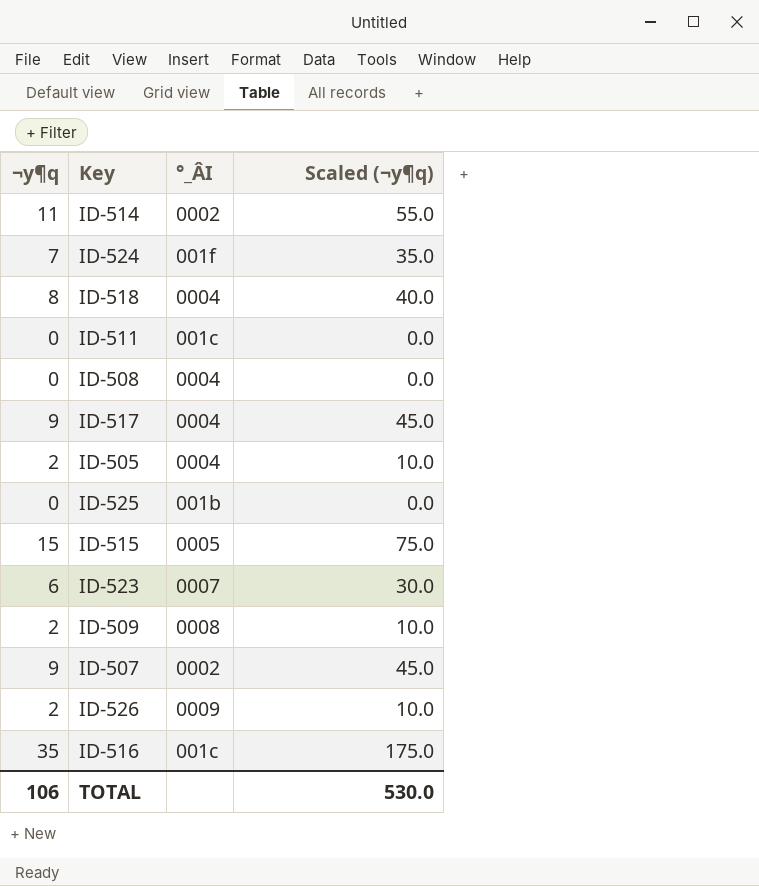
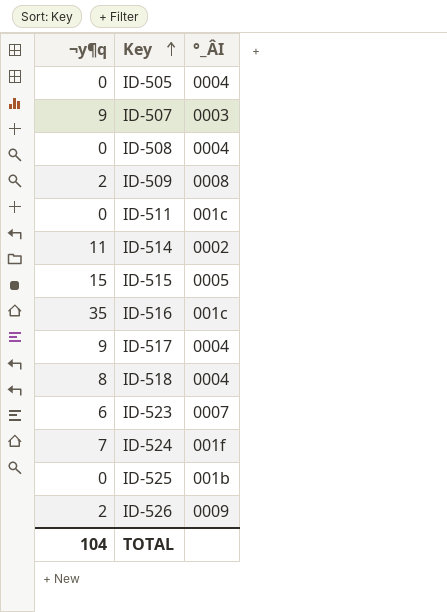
row order: none -> Key ascending
column Scaled (¬y¶q) | formula: [¬y¶q] * 5 -> none
ID-505 | ¬y¶q: 2 -> 0
ID-507 | °_ÂI: 0002 -> 0003
TOTAL | ¬y¶q: 106 -> 104

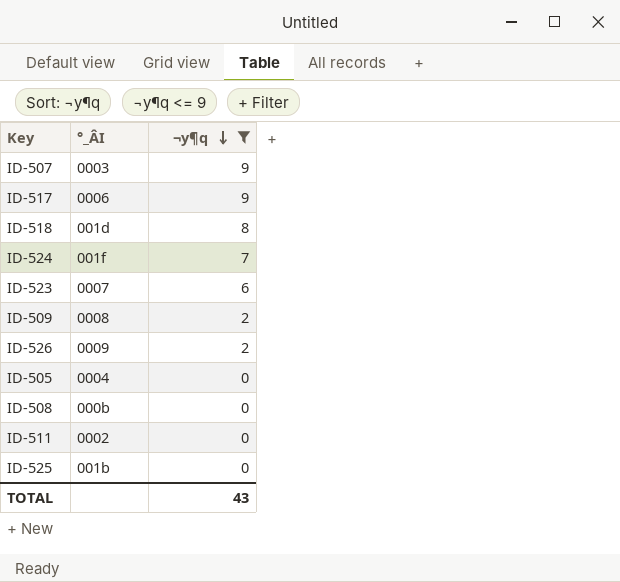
filter: none -> ¬y¶q <= 9
row order: Key ascending -> ¬y¶q descending
column ¬y¶q | position: 1 -> 3
ID-517 | °_ÂI: 0004 -> 0006
ID-518 | °_ÂI: 0004 -> 001d
ID-508 | °_ÂI: 0004 -> 000b
ID-511 | °_ÂI: 001c -> 0002
TOTAL | ¬y¶q: 104 -> 43

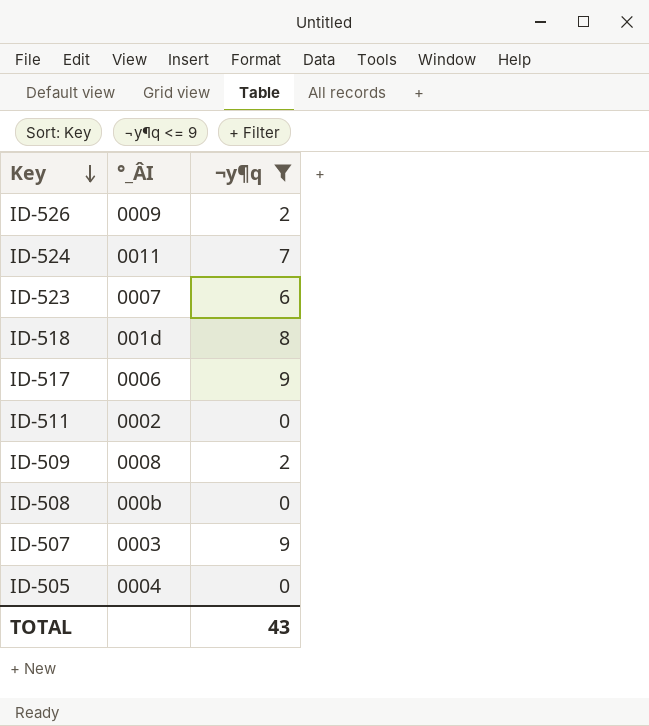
row order: ¬y¶q descending -> Key descending
row ID-525: 001b | 0 -> none
ID-524 | °_ÂI: 001f -> 0011

